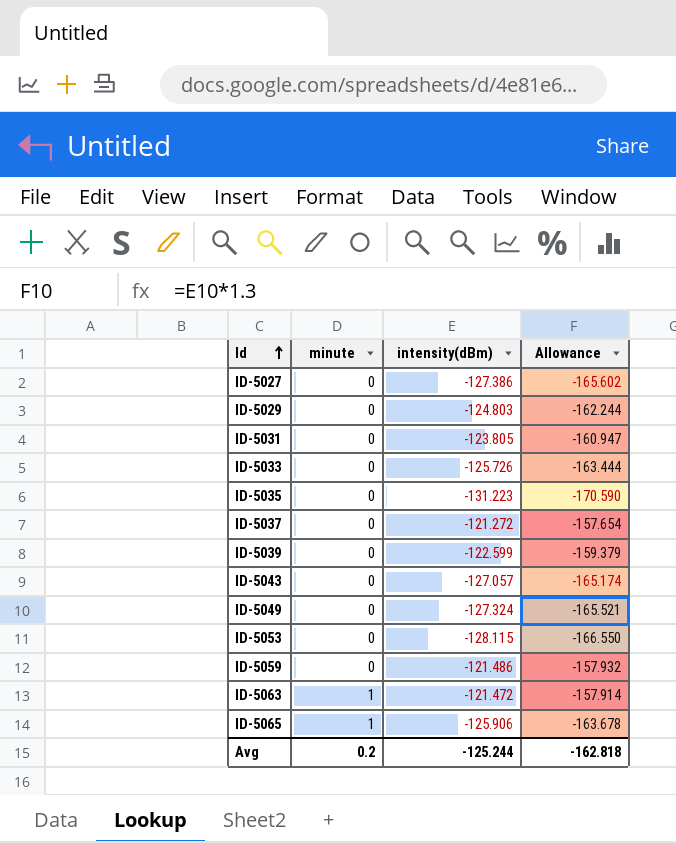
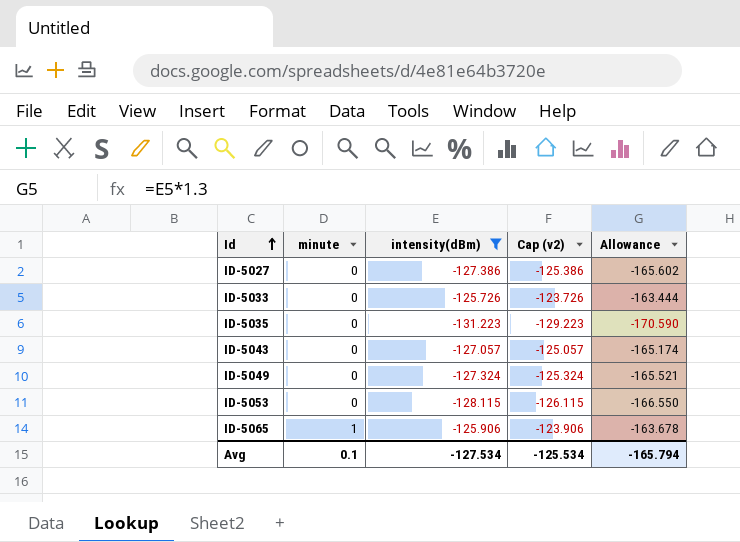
filter: none -> intensity(dBm) <= -125.726
column Cap (v2) | formula: none -> [intensity(dBm)] + 2
Avg | minute: 0.2 -> 0.1
Avg | intensity(dBm): -125.244 -> -127.534
Avg | Allowance: -162.818 -> -165.794

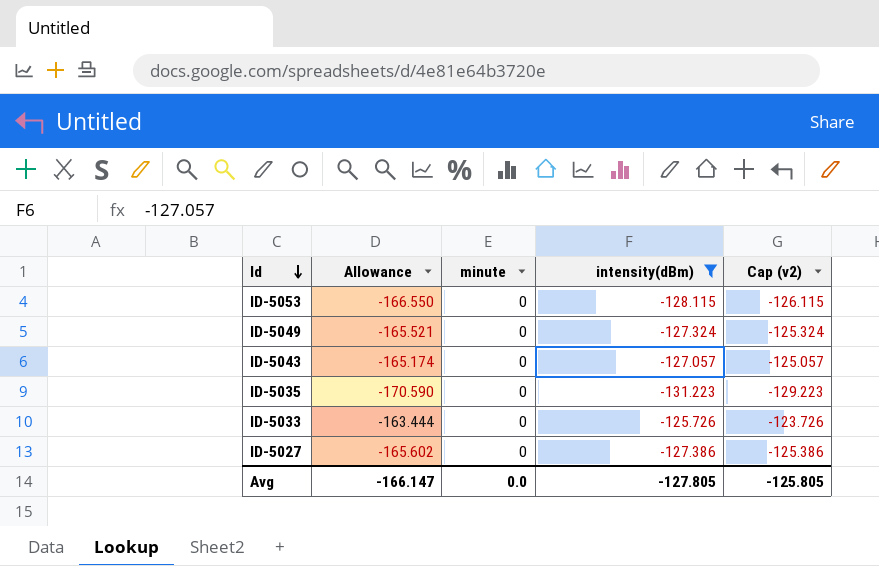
row order: Id ascending -> Id descending
column Allowance | position: 5 -> 2
row ID-5065: 1 | -125.906 | -123.906 | -163.678 -> none
Avg | Allowance: -165.794 -> -166.147
Avg | minute: 0.1 -> 0.0
Avg | intensity(dBm): -127.534 -> -127.805
Avg | Cap (v2): -125.534 -> -125.805

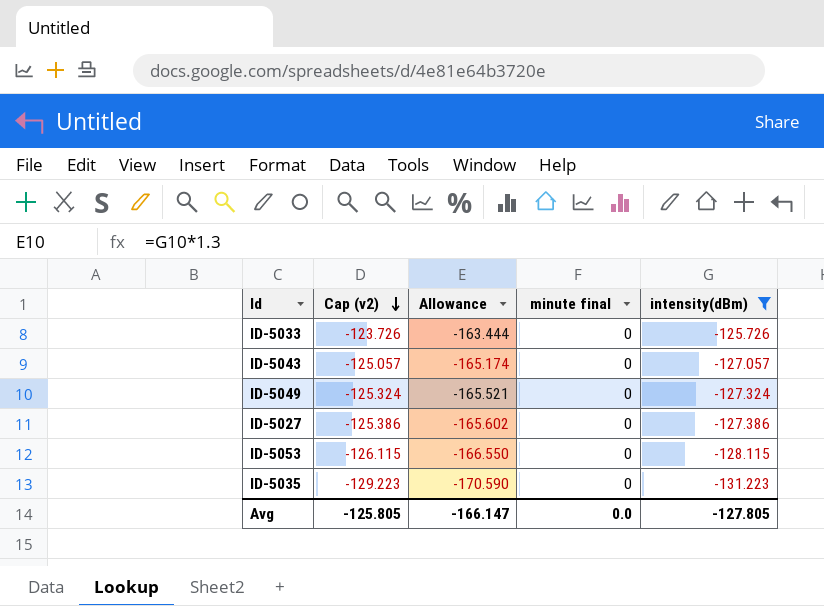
row order: Id descending -> Cap (v2) descending
column Cap (v2) | position: 5 -> 2
column name: minute -> minute final

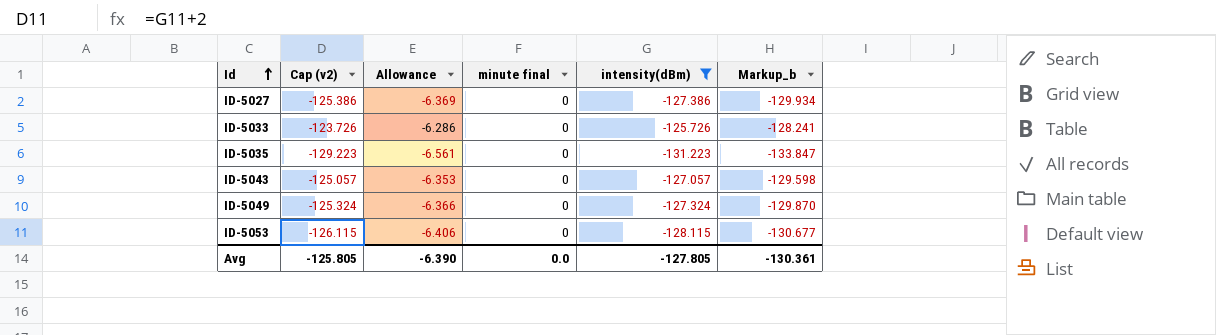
row order: Cap (v2) descending -> Id ascending
column Allowance | formula: [intensity(dBm)] * 1.3 -> [intensity(dBm)] * 0.05
column Markup_b | formula: none -> [intensity(dBm)] * 1.02
Avg | Allowance: -166.147 -> -6.390

